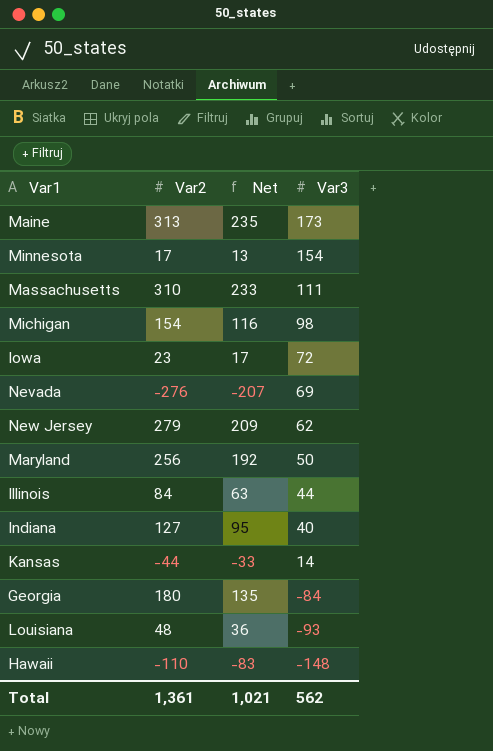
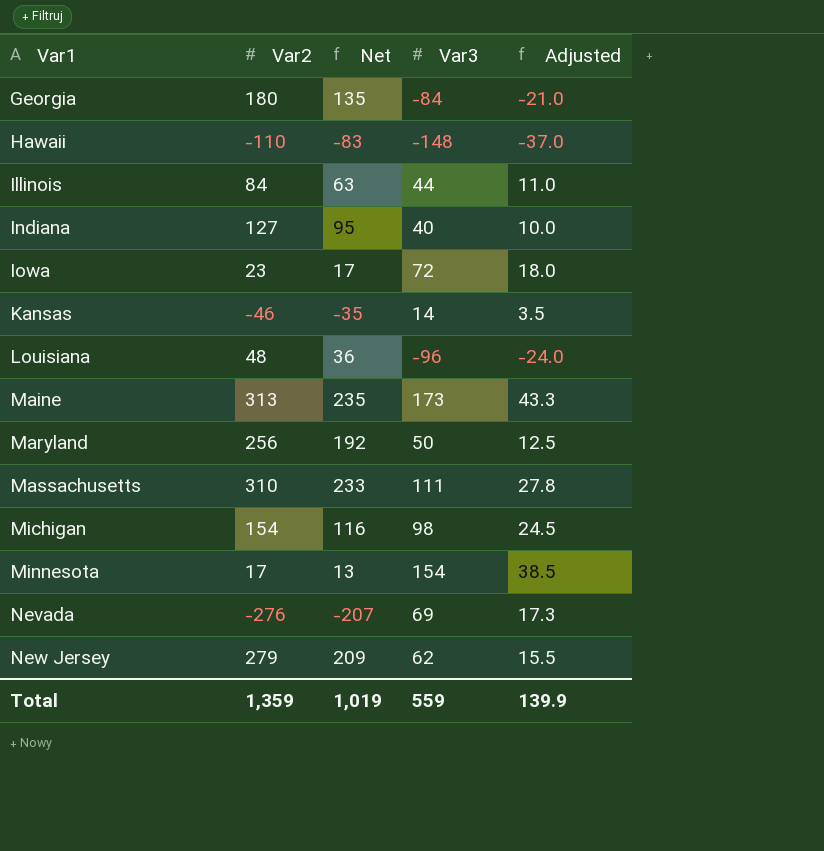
row order: Var3 descending -> Var1 ascending
column Adjusted | formula: none -> [Var3] * 0.25
Kansas | Var2: -44 -> -46
Kansas | Net: -33 -> -35
Louisiana | Var3: -93 -> -96
Total | Var2: 1,361 -> 1,359
Total | Net: 1,021 -> 1,019
Total | Var3: 562 -> 559

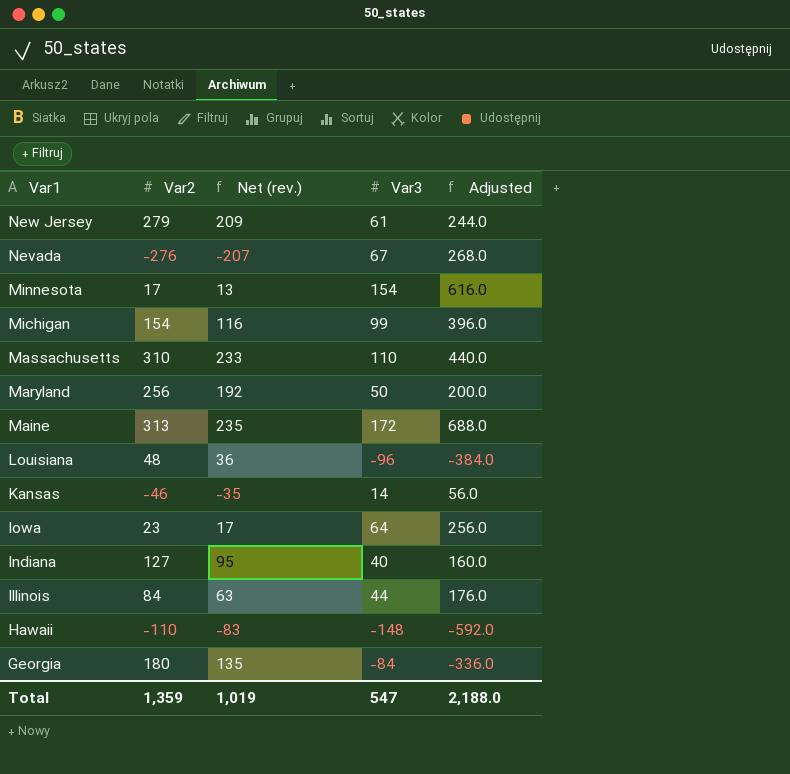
row order: Var1 ascending -> Var1 descending
column name: Net -> Net (rev.)
column Adjusted | formula: [Var3] * 0.25 -> [Var3] * 4
New Jersey | Var3: 62 -> 61
Nevada | Var3: 69 -> 67
Michigan | Var3: 98 -> 99
Massachusetts | Var3: 111 -> 110
Maine | Var3: 173 -> 172
Iowa | Var3: 72 -> 64
Total | Var3: 559 -> 547
Total | Adjusted: 139.9 -> 2,188.0

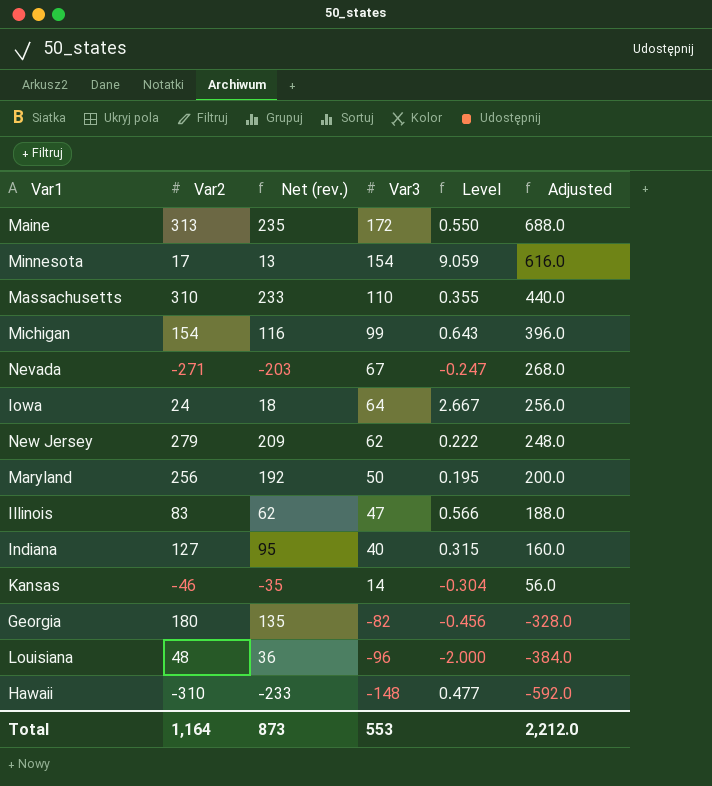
row order: Var1 descending -> Var3 descending
column Level | formula: none -> [Var3] / [Var2]
Nevada | Var2: -276 -> -271
Nevada | Net (rev.): -207 -> -203
Iowa | Var2: 23 -> 24
Iowa | Net (rev.): 17 -> 18
New Jersey | Var3: 61 -> 62
New Jersey | Adjusted: 244.0 -> 248.0
Illinois | Var2: 84 -> 83
Illinois | Net (rev.): 63 -> 62
Illinois | Var3: 44 -> 47
Illinois | Adjusted: 176.0 -> 188.0
Georgia | Var3: -84 -> -82
Georgia | Adjusted: -336.0 -> -328.0
Hawaii | Var2: -110 -> -310
Hawaii | Net (rev.): -83 -> -233
Total | Var2: 1,359 -> 1,164
Total | Net (rev.): 1,019 -> 873
Total | Var3: 547 -> 553
Total | Adjusted: 2,188.0 -> 2,212.0

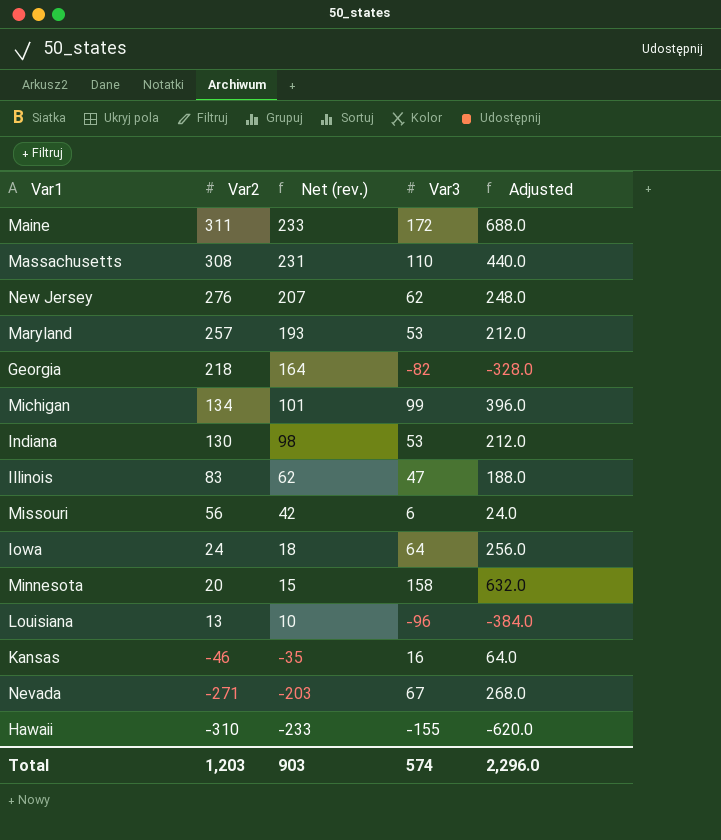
row order: Var3 descending -> Var2 descending
column Level | formula: [Var3] / [Var2] -> none
Maine | Var2: 313 -> 311
Maine | Net (rev.): 235 -> 233
Massachusetts | Var2: 310 -> 308
Massachusetts | Net (rev.): 233 -> 231
New Jersey | Var2: 279 -> 276
New Jersey | Net (rev.): 209 -> 207
Maryland | Var2: 256 -> 257
Maryland | Net (rev.): 192 -> 193
Maryland | Var3: 50 -> 53
Maryland | Adjusted: 200.0 -> 212.0
Georgia | Var2: 180 -> 218
Georgia | Net (rev.): 135 -> 164
Michigan | Var2: 154 -> 134
Michigan | Net (rev.): 116 -> 101
Indiana | Var2: 127 -> 130
Indiana | Net (rev.): 95 -> 98
Indiana | Var3: 40 -> 53
Indiana | Adjusted: 160.0 -> 212.0
row Missouri: none -> 56 | 42 | 6 | 24.0
Minnesota | Var2: 17 -> 20
Minnesota | Net (rev.): 13 -> 15
Minnesota | Var3: 154 -> 158
Minnesota | Adjusted: 616.0 -> 632.0
Louisiana | Var2: 48 -> 13
Louisiana | Net (rev.): 36 -> 10
Kansas | Var3: 14 -> 16
Kansas | Adjusted: 56.0 -> 64.0
Hawaii | Var3: -148 -> -155
Hawaii | Adjusted: -592.0 -> -620.0
Total | Var2: 1,164 -> 1,203
Total | Net (rev.): 873 -> 903
Total | Var3: 553 -> 574
Total | Adjusted: 2,212.0 -> 2,296.0

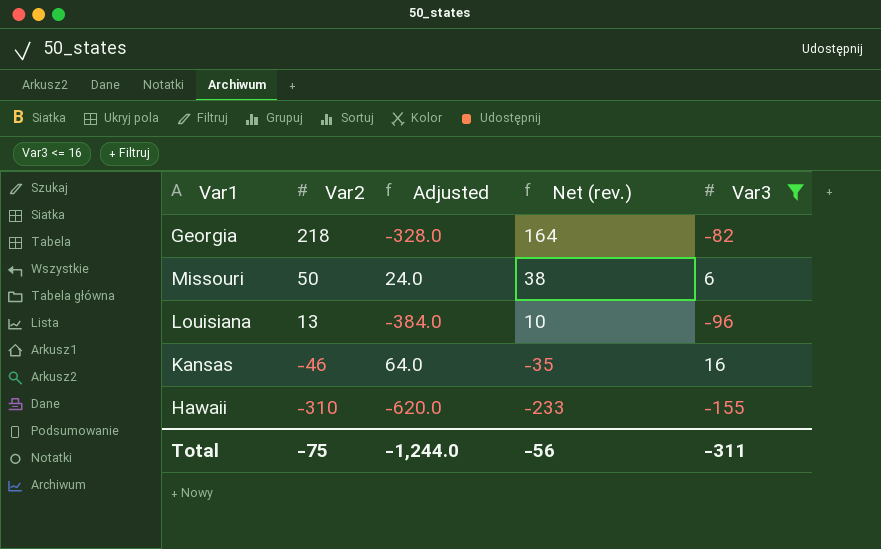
filter: none -> Var3 <= 16
column Adjusted | position: 5 -> 3
Missouri | Var2: 56 -> 50
Missouri | Net (rev.): 42 -> 38
Total | Var2: 1,203 -> -75
Total | Adjusted: 2,296.0 -> -1,244.0
Total | Net (rev.): 903 -> -56
Total | Var3: 574 -> -311

